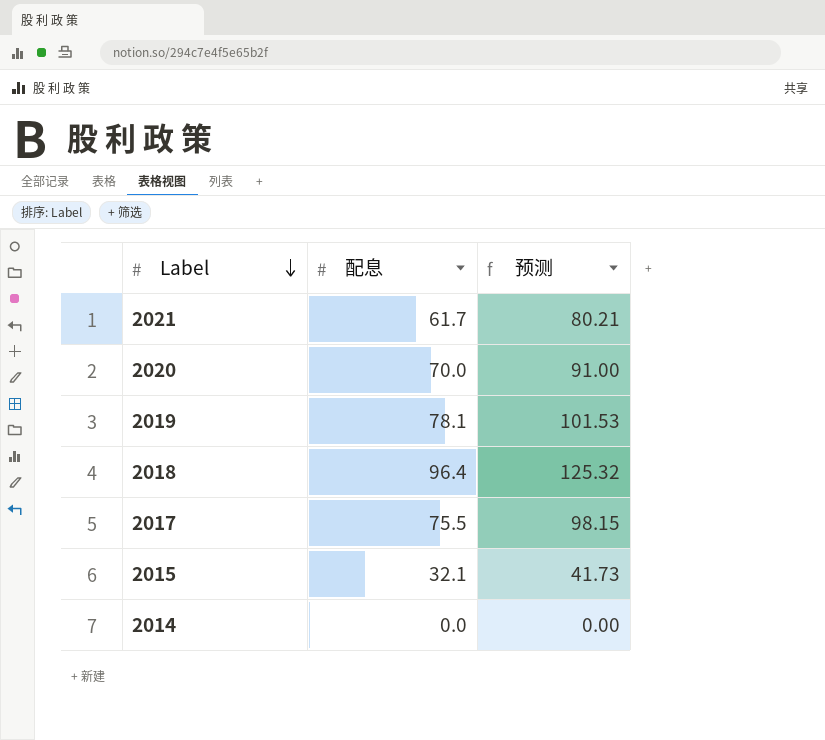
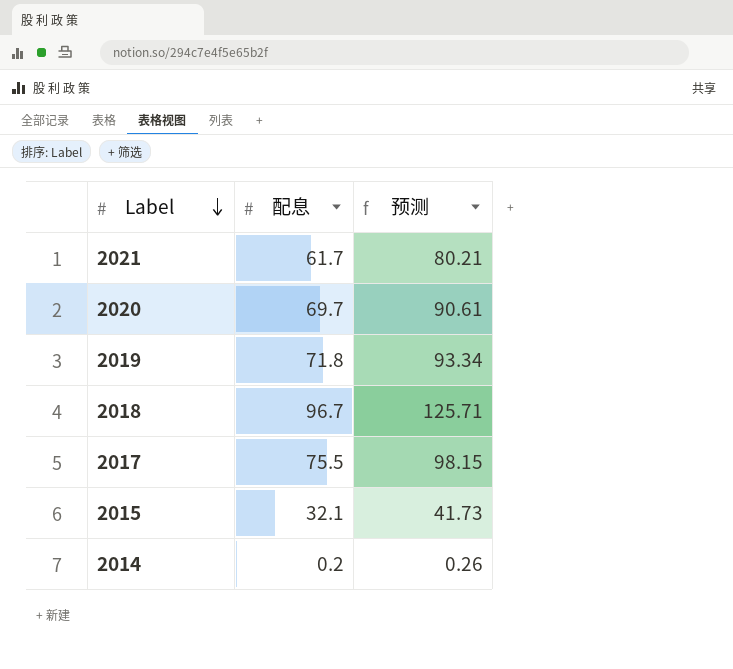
2020 | 配息: 70.0 -> 69.7
2020 | 预测: 91.00 -> 90.61
2019 | 配息: 78.1 -> 71.8
2019 | 预测: 101.53 -> 93.34
2018 | 配息: 96.4 -> 96.7
2018 | 预测: 125.32 -> 125.71
2014 | 配息: 0.0 -> 0.2
2014 | 预测: 0.00 -> 0.26

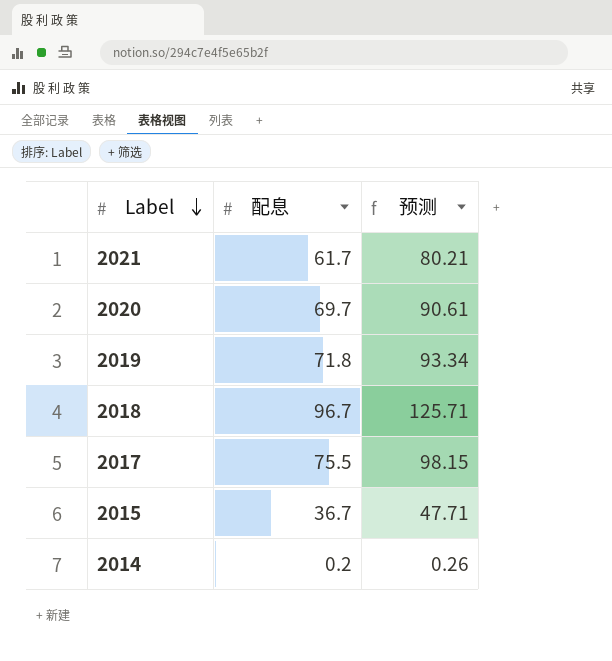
2015 | 配息: 32.1 -> 36.7
2015 | 预测: 41.73 -> 47.71

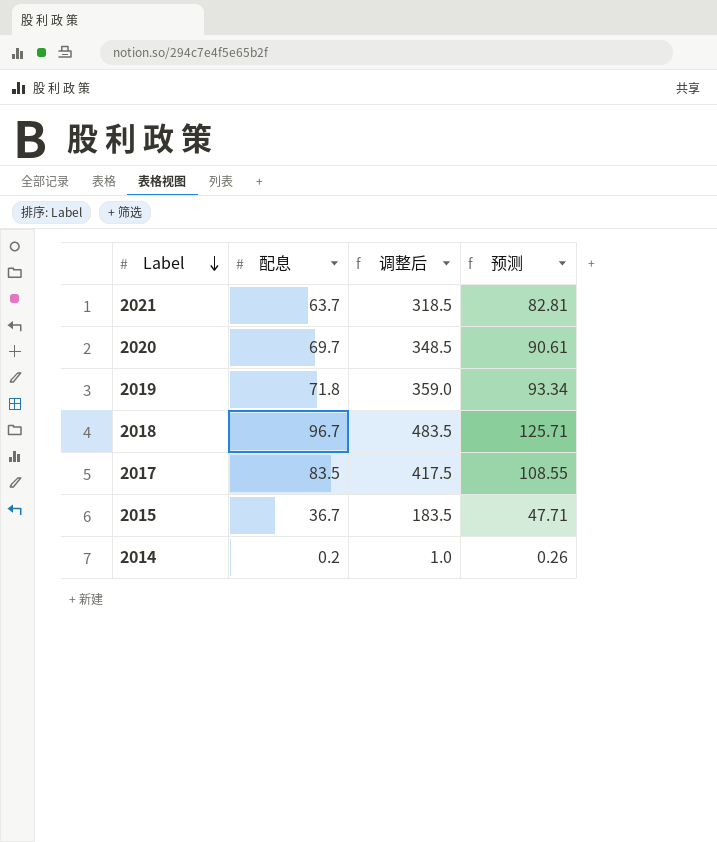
column 调整后 | formula: none -> [配息] * 5
2021 | 配息: 61.7 -> 63.7
2021 | 预测: 80.21 -> 82.81
2017 | 配息: 75.5 -> 83.5
2017 | 预测: 98.15 -> 108.55

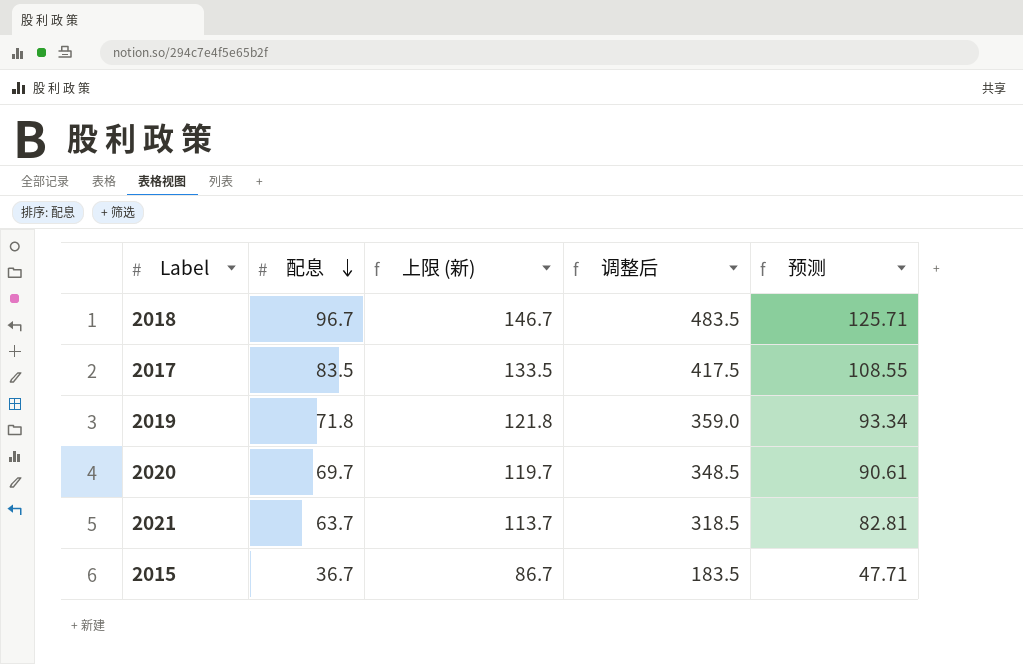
row order: Label descending -> 配息 descending
column 上限 (新) | formula: none -> [配息] + 50
row 2014: 0.2 | 1.0 | 0.26 -> none

